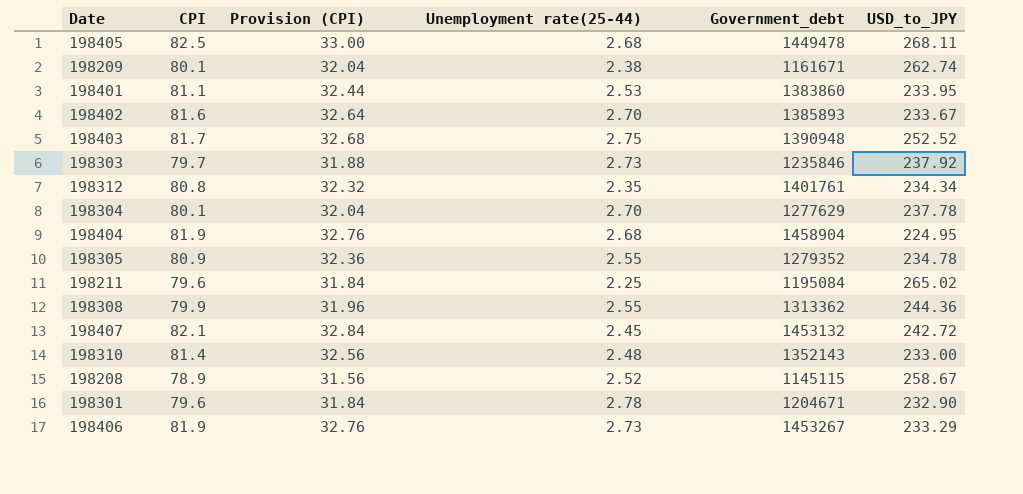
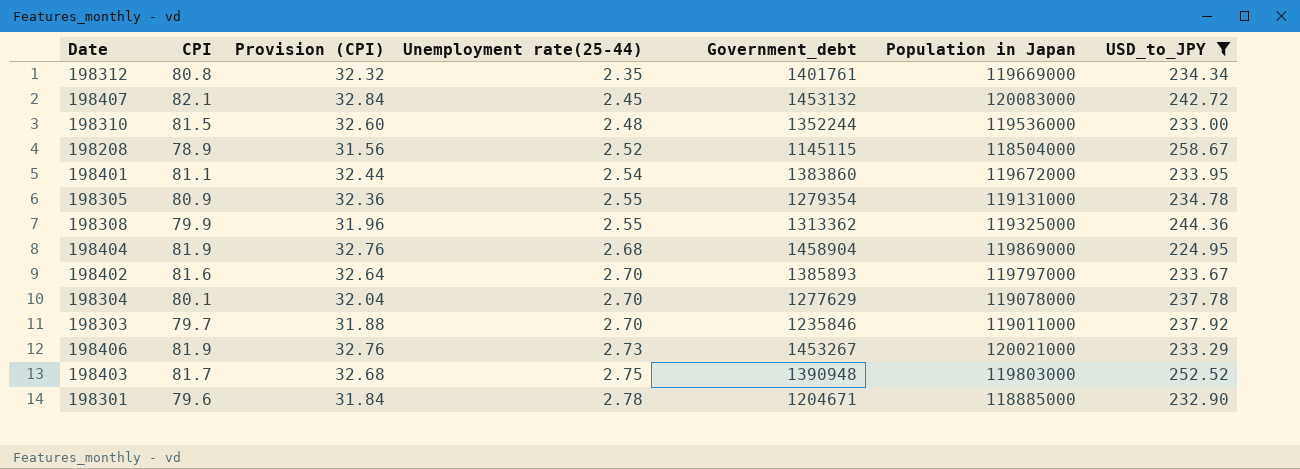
filter: none -> USD_to_JPY <= 258.67
row order: none -> Unemployment rate(25-44) ascending
column Population in Japan | position: none -> 6
198310 | CPI: 81.4 -> 81.5
198310 | Provision (CPI): 32.56 -> 32.60
198310 | Government_debt: 1352143 -> 1352244
198401 | Unemployment rate(25-44): 2.53 -> 2.54
198305 | Government_debt: 1279352 -> 1279354
198303 | Unemployment rate(25-44): 2.73 -> 2.70

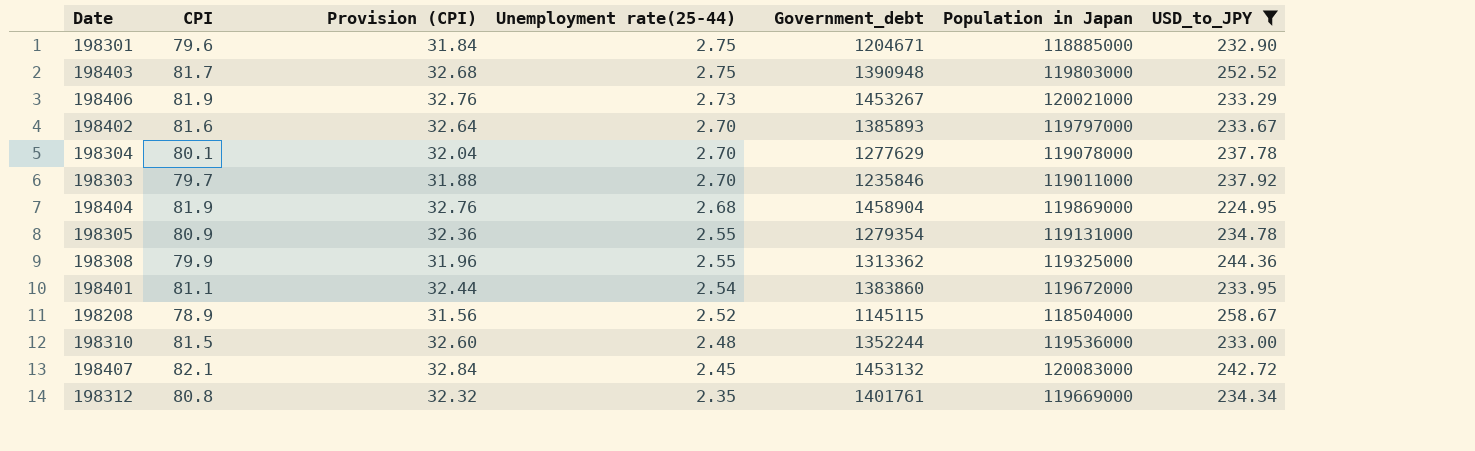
row order: Unemployment rate(25-44) ascending -> Unemployment rate(25-44) descending
198301 | Unemployment rate(25-44): 2.78 -> 2.75

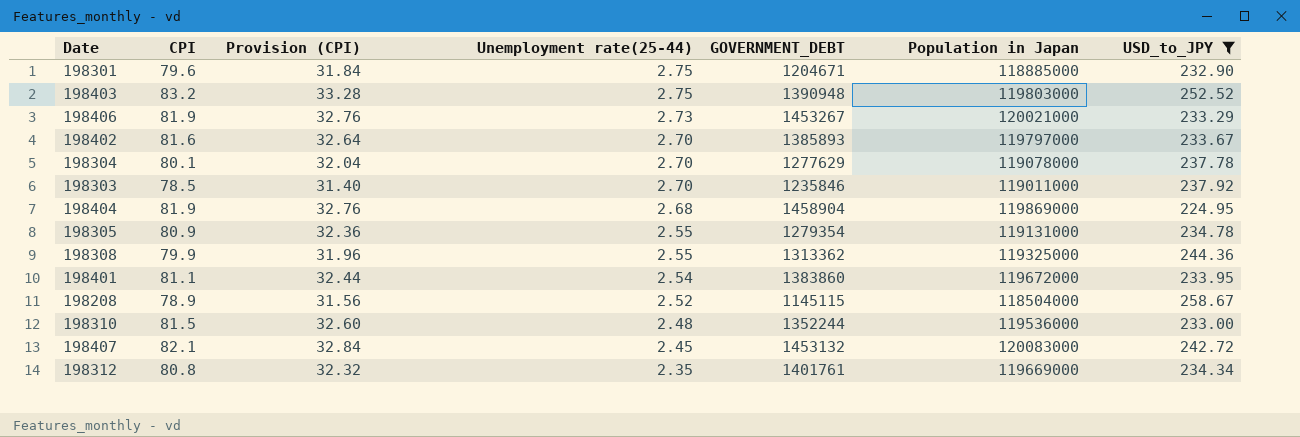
column name: Government_debt -> GOVERNMENT_DEBT
198403 | CPI: 81.7 -> 83.2
198403 | Provision (CPI): 32.68 -> 33.28
198303 | CPI: 79.7 -> 78.5
198303 | Provision (CPI): 31.88 -> 31.40

